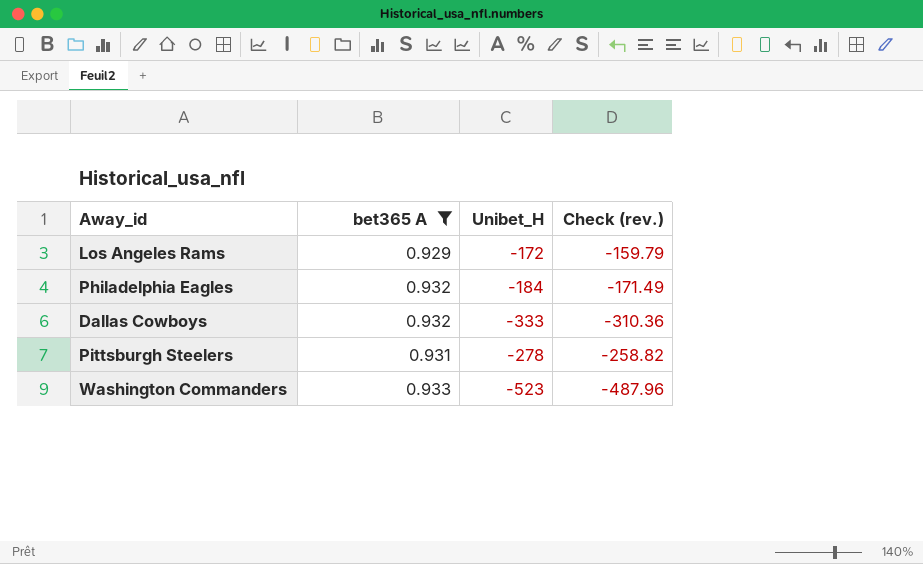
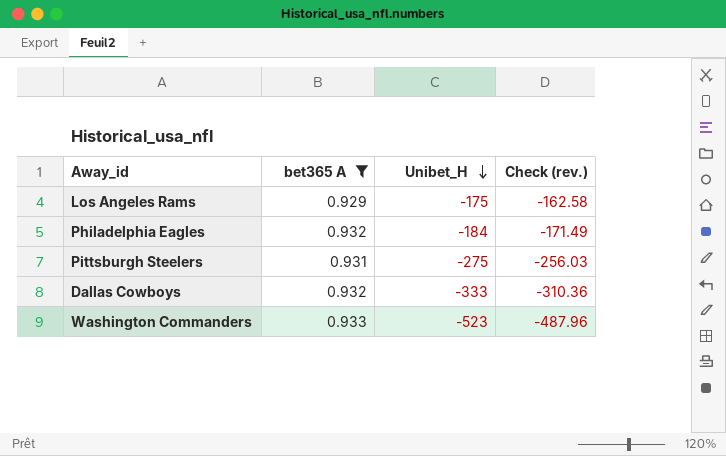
row order: none -> Unibet_H descending
Los Angeles Rams | Unibet_H: -172 -> -175
Los Angeles Rams | Check (rev.): -159.79 -> -162.58
Pittsburgh Steelers | Unibet_H: -278 -> -275
Pittsburgh Steelers | Check (rev.): -258.82 -> -256.03

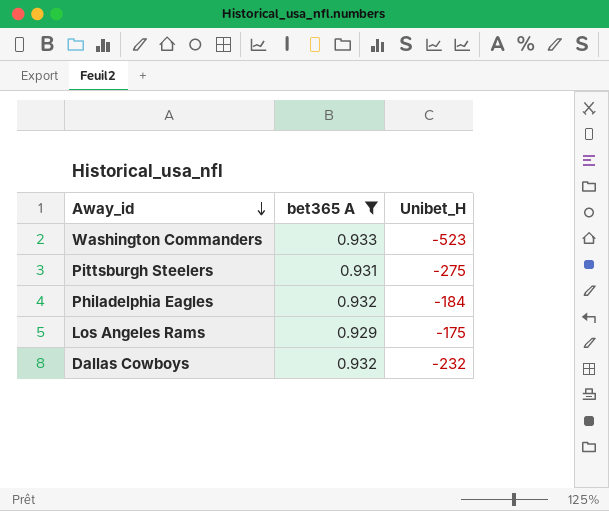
row order: Unibet_H descending -> Away_id descending
column Check (rev.) | formula: [bet365 A] * [Unibet_H] -> none
Dallas Cowboys | Unibet_H: -333 -> -232

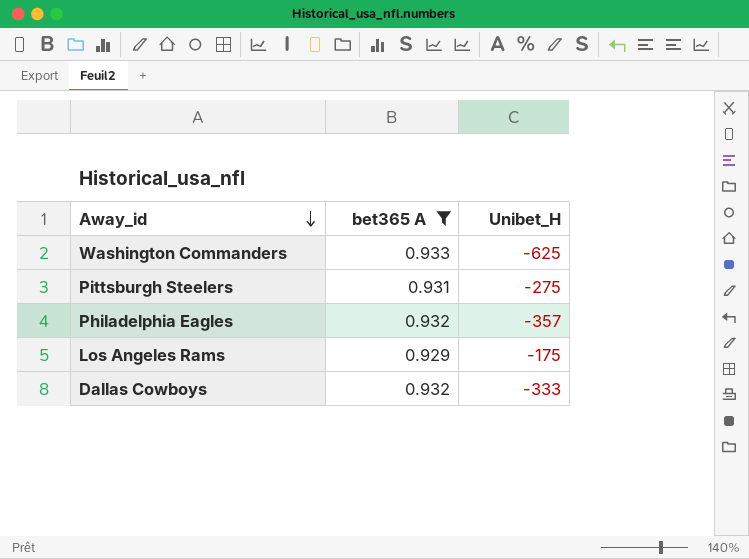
Washington Commanders | Unibet_H: -523 -> -625
Philadelphia Eagles | Unibet_H: -184 -> -357
Dallas Cowboys | Unibet_H: -232 -> -333

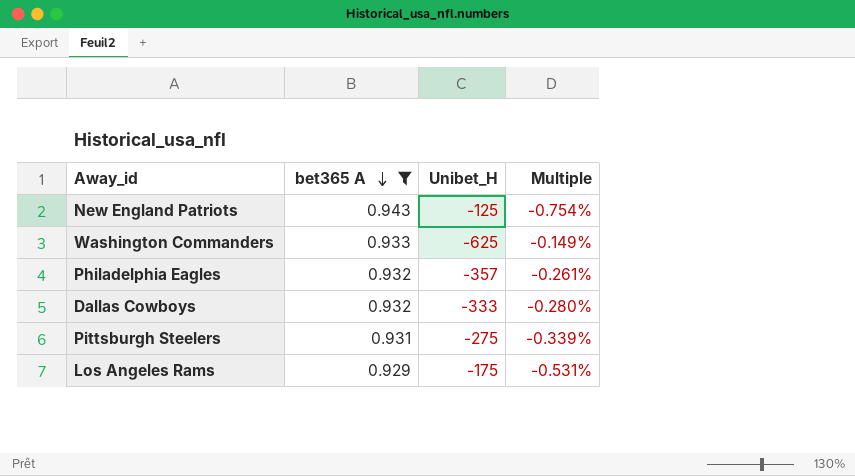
row order: Away_id descending -> bet365 A descending
column Multiple | formula: none -> [bet365 A] / [Unibet_H]
row New England Patriots: none -> 0.943 | -125 | -0.754%

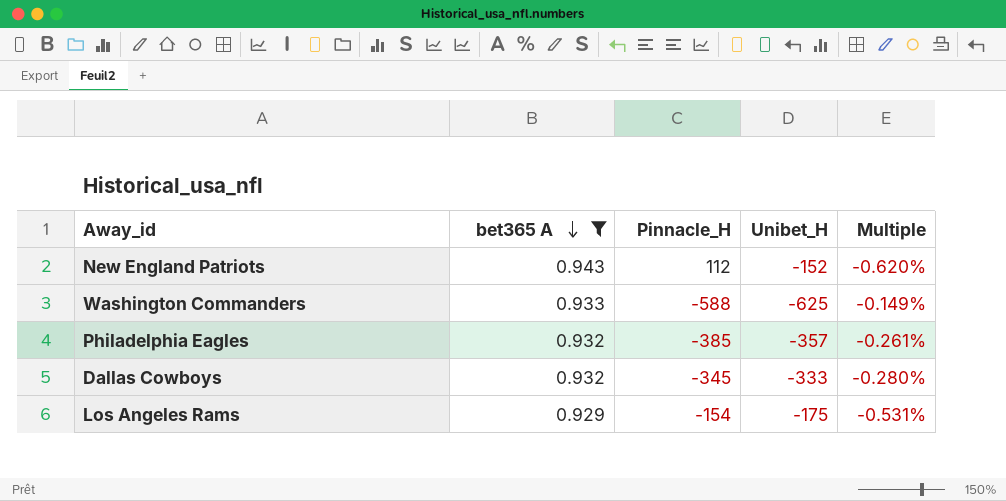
column Pinnacle_H | position: none -> 3
row Pittsburgh Steelers: 0.931 | -275 | -0.339% -> none
New England Patriots | Unibet_H: -125 -> -152
New England Patriots | Multiple: -0.754% -> -0.620%

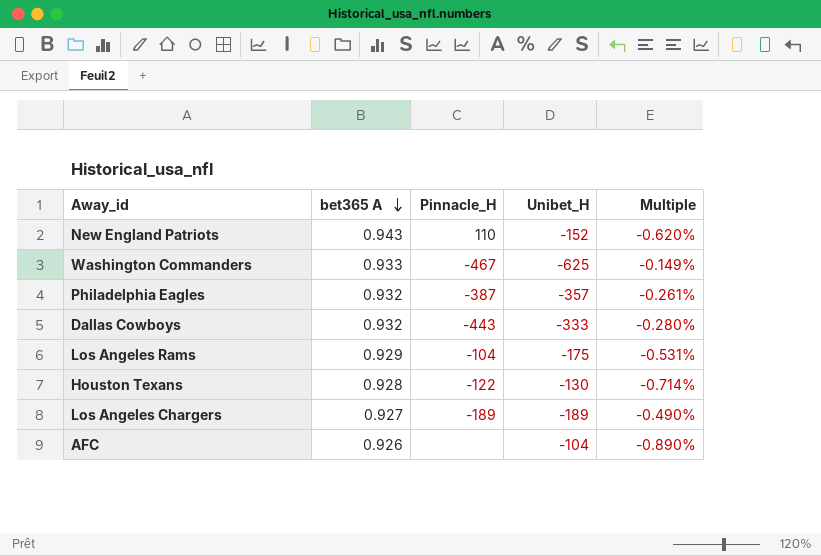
filter: bet365 A >= 0.929 -> none
New England Patriots | Pinnacle_H: 112 -> 110
Washington Commanders | Pinnacle_H: -588 -> -467
Philadelphia Eagles | Pinnacle_H: -385 -> -387
Dallas Cowboys | Pinnacle_H: -345 -> -443
Los Angeles Rams | Pinnacle_H: -154 -> -104

